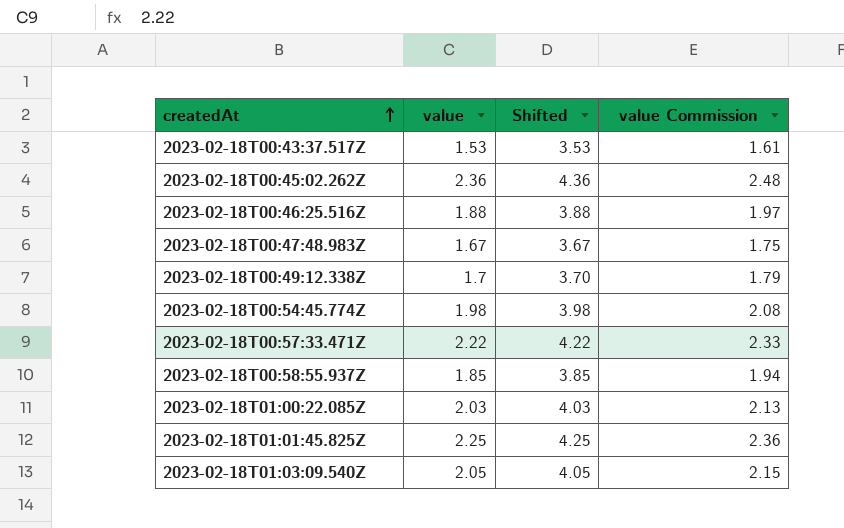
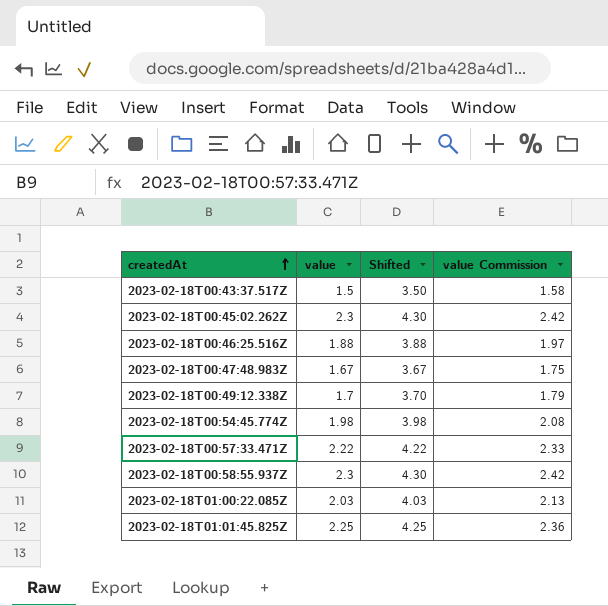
row 2023-02-18T01:03:09.540Z: 2.05 | 4.05 | 2.15 -> none
2023-02-18T00:43:37.517Z | value: 1.53 -> 1.5
2023-02-18T00:43:37.517Z | Shifted: 3.53 -> 3.50
2023-02-18T00:43:37.517Z | value Commission: 1.61 -> 1.58
2023-02-18T00:45:02.262Z | value: 2.36 -> 2.3
2023-02-18T00:45:02.262Z | Shifted: 4.36 -> 4.30
2023-02-18T00:45:02.262Z | value Commission: 2.48 -> 2.42
2023-02-18T00:58:55.937Z | value: 1.85 -> 2.3
2023-02-18T00:58:55.937Z | Shifted: 3.85 -> 4.30
2023-02-18T00:58:55.937Z | value Commission: 1.94 -> 2.42

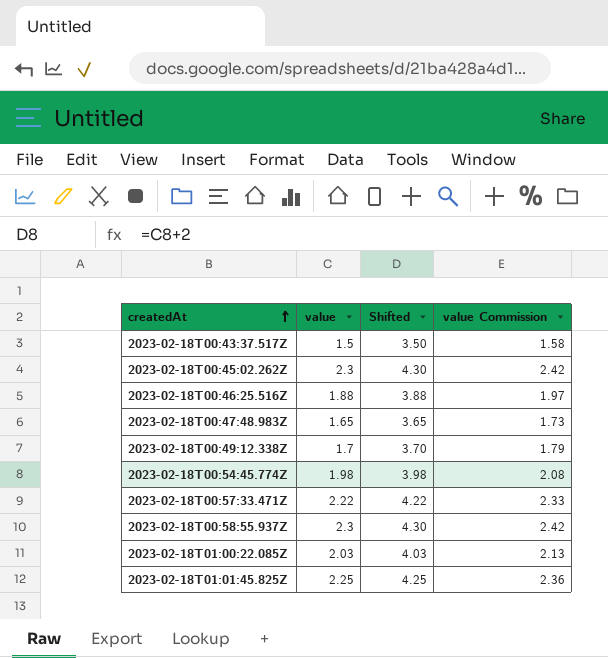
2023-02-18T00:47:48.983Z | value: 1.67 -> 1.65
2023-02-18T00:47:48.983Z | Shifted: 3.67 -> 3.65
2023-02-18T00:47:48.983Z | value Commission: 1.75 -> 1.73

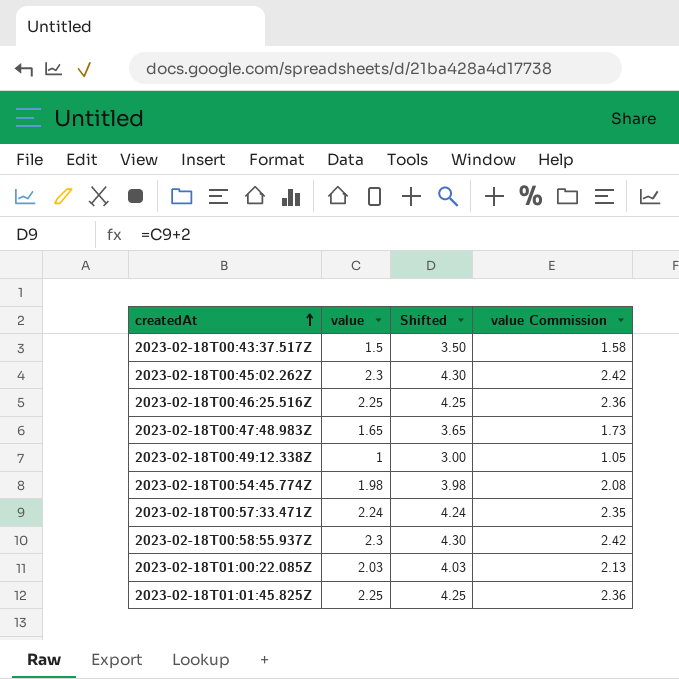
2023-02-18T00:46:25.516Z | value: 1.88 -> 2.25
2023-02-18T00:46:25.516Z | Shifted: 3.88 -> 4.25
2023-02-18T00:46:25.516Z | value Commission: 1.97 -> 2.36
2023-02-18T00:49:12.338Z | value: 1.7 -> 1
2023-02-18T00:49:12.338Z | Shifted: 3.70 -> 3.00
2023-02-18T00:49:12.338Z | value Commission: 1.79 -> 1.05
2023-02-18T00:57:33.471Z | value: 2.22 -> 2.24
2023-02-18T00:57:33.471Z | Shifted: 4.22 -> 4.24
2023-02-18T00:57:33.471Z | value Commission: 2.33 -> 2.35

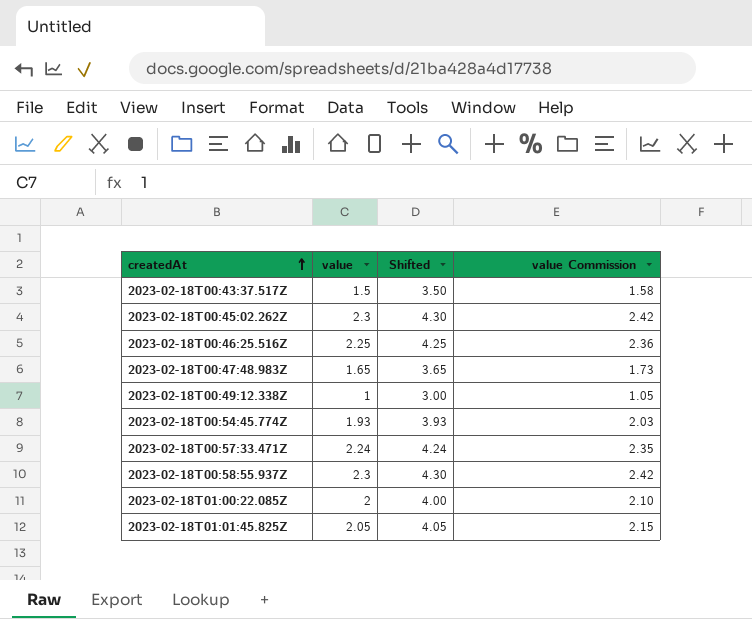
2023-02-18T00:54:45.774Z | value: 1.98 -> 1.93
2023-02-18T00:54:45.774Z | Shifted: 3.98 -> 3.93
2023-02-18T00:54:45.774Z | value Commission: 2.08 -> 2.03
2023-02-18T01:00:22.085Z | value: 2.03 -> 2
2023-02-18T01:00:22.085Z | Shifted: 4.03 -> 4.00
2023-02-18T01:00:22.085Z | value Commission: 2.13 -> 2.10
2023-02-18T01:01:45.825Z | value: 2.25 -> 2.05
2023-02-18T01:01:45.825Z | Shifted: 4.25 -> 4.05
2023-02-18T01:01:45.825Z | value Commission: 2.36 -> 2.15

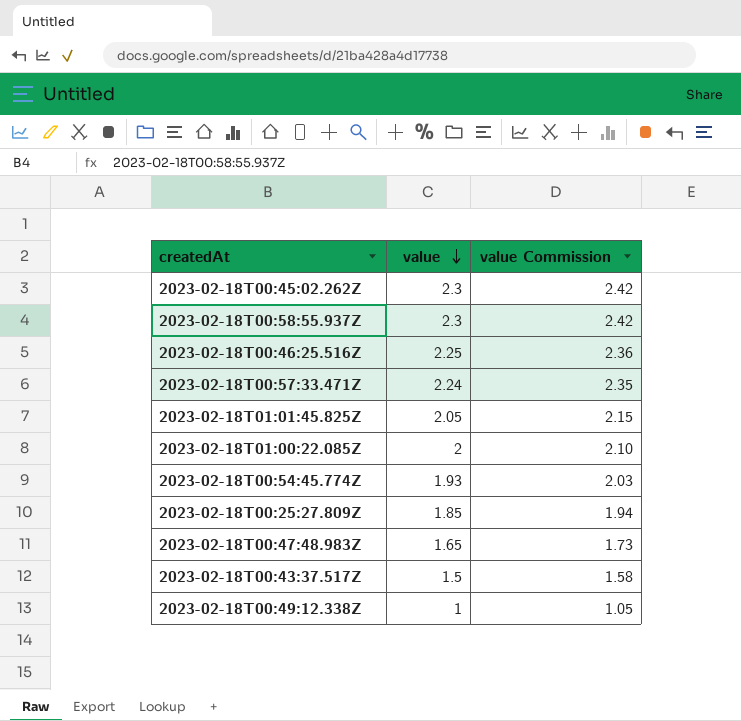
row order: createdAt ascending -> value descending
column Shifted | formula: [value] + 2 -> none
row 2023-02-18T00:25:27.809Z: none -> 1.85 | 1.94

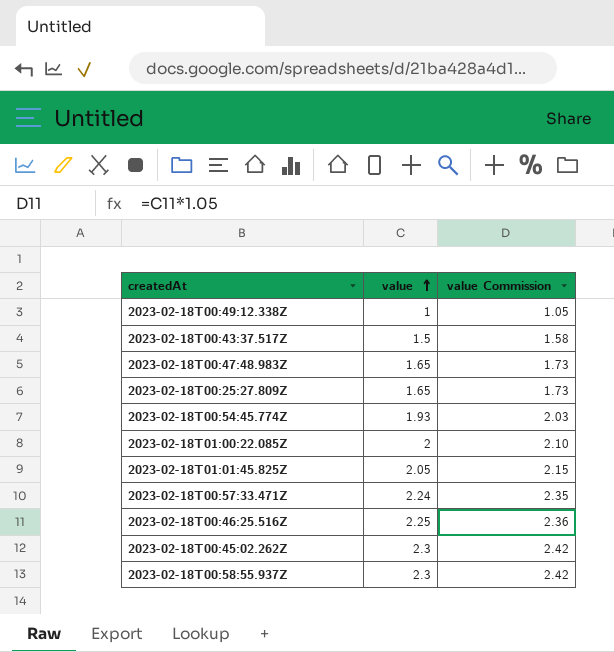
row order: value descending -> value ascending
2023-02-18T00:25:27.809Z | value: 1.85 -> 1.65
2023-02-18T00:25:27.809Z | value Commission: 1.94 -> 1.73

